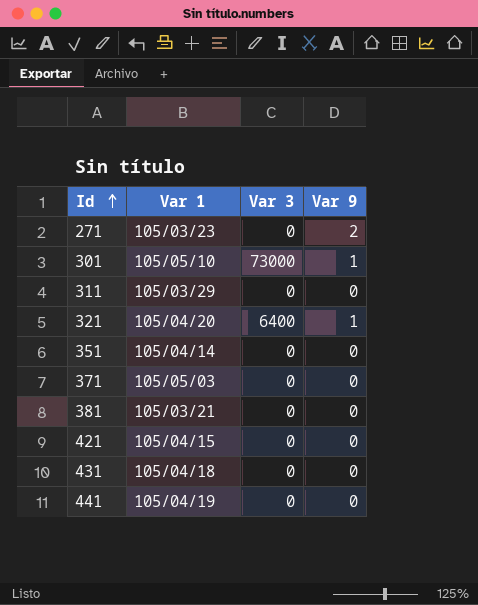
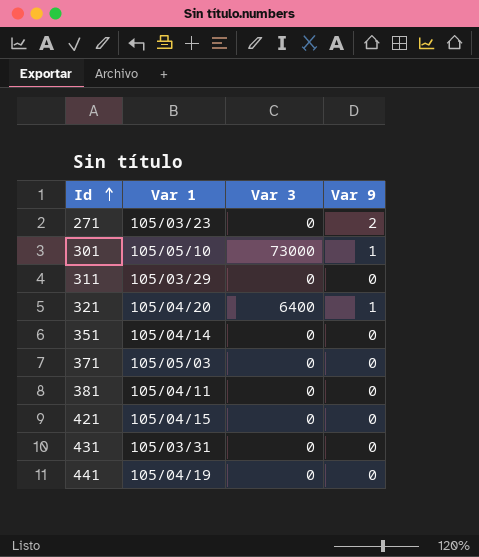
381 | Var 1: 105/03/21 -> 105/04/11
431 | Var 1: 105/04/18 -> 105/03/31

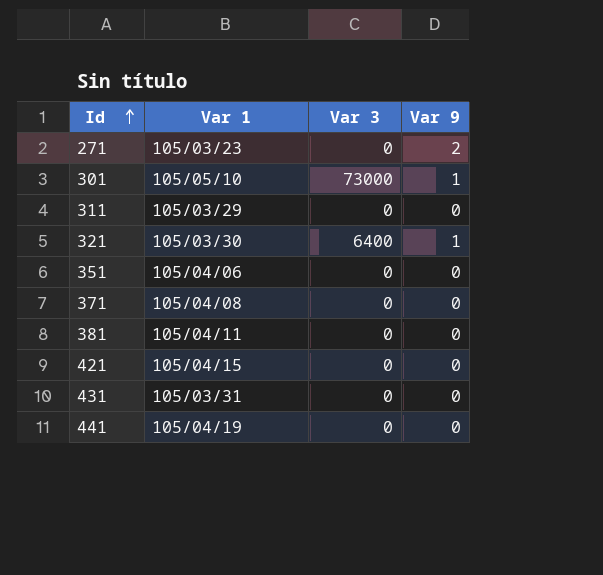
321 | Var 1: 105/04/20 -> 105/03/30
351 | Var 1: 105/04/14 -> 105/04/06
371 | Var 1: 105/05/03 -> 105/04/08

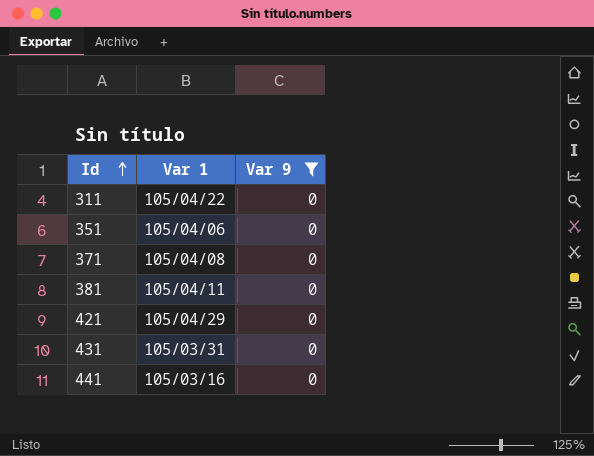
filter: none -> Var 9 = 0
column Var 3 | position: 3 -> none
311 | Var 1: 105/03/29 -> 105/04/22
421 | Var 1: 105/04/15 -> 105/04/29
441 | Var 1: 105/04/19 -> 105/03/16

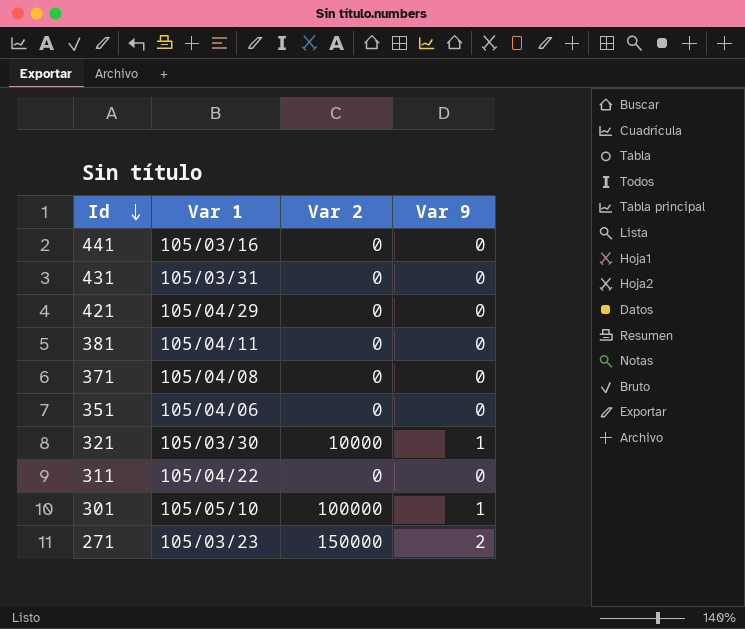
filter: Var 9 = 0 -> none
row order: Id ascending -> Id descending
column Var 2 | position: none -> 3

